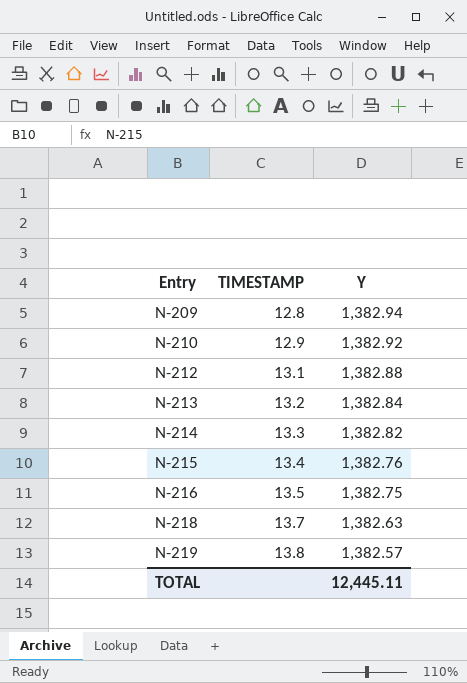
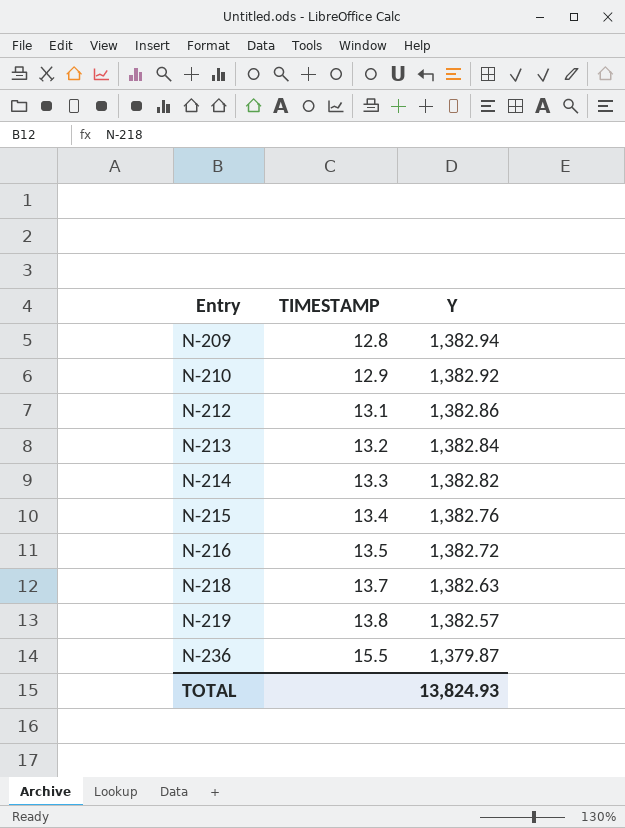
N-212 | Y: 1,382.88 -> 1,382.86
N-216 | Y: 1,382.75 -> 1,382.72
row N-236: none -> 15.5 | 1,379.87
TOTAL | Y: 12,445.11 -> 13,824.93

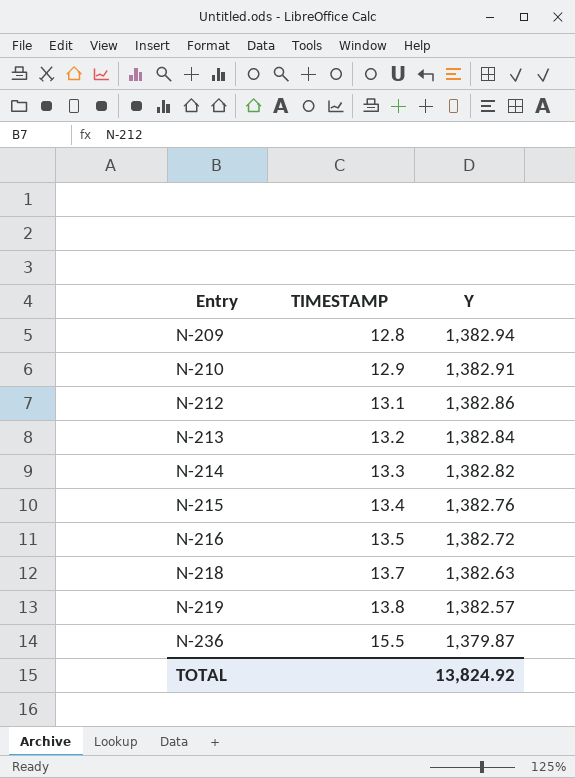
N-210 | Y: 1,382.92 -> 1,382.91
TOTAL | Y: 13,824.93 -> 13,824.92

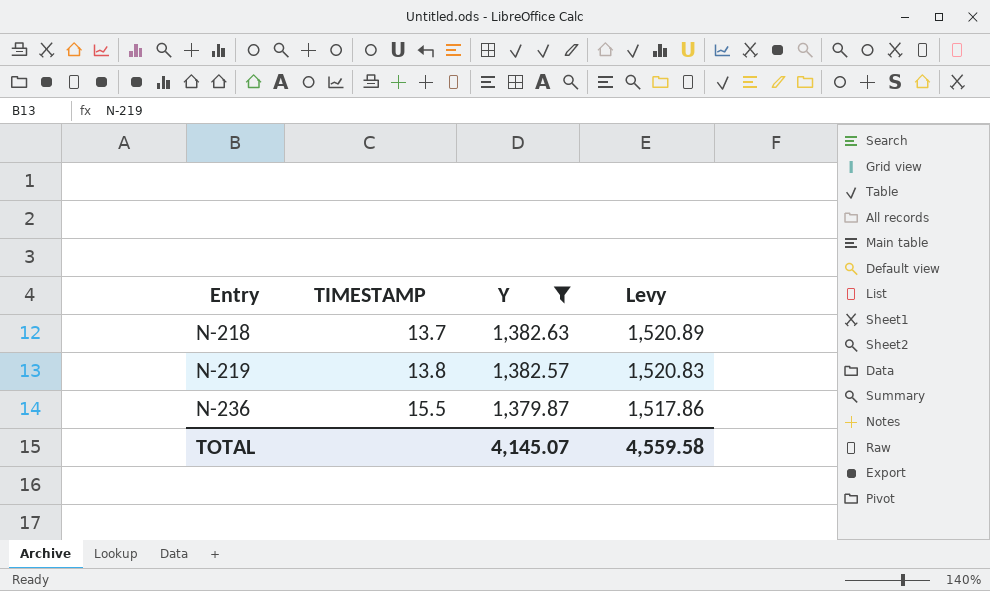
filter: none -> Y <= 1,382.63
column Levy | formula: none -> [Y] * 1.1
TOTAL | Y: 13,824.92 -> 4,145.07

